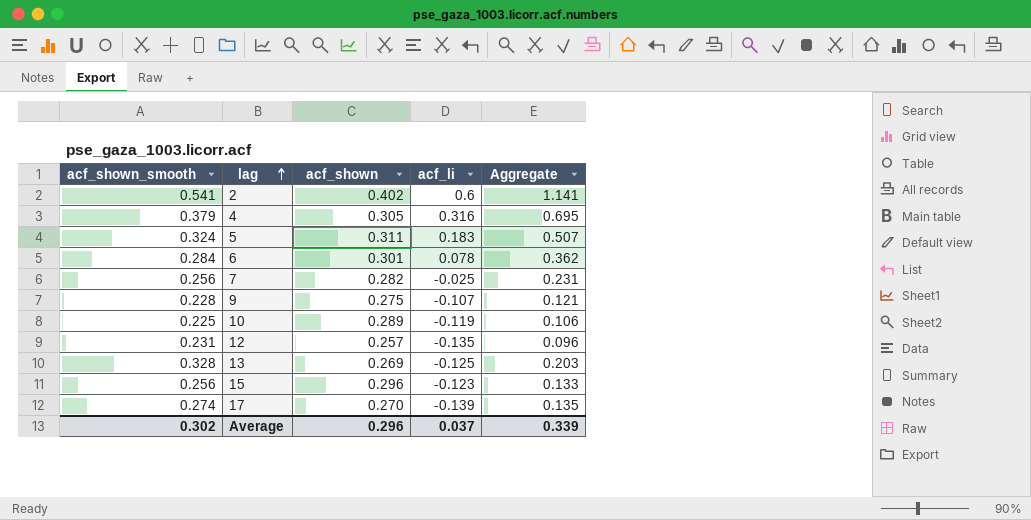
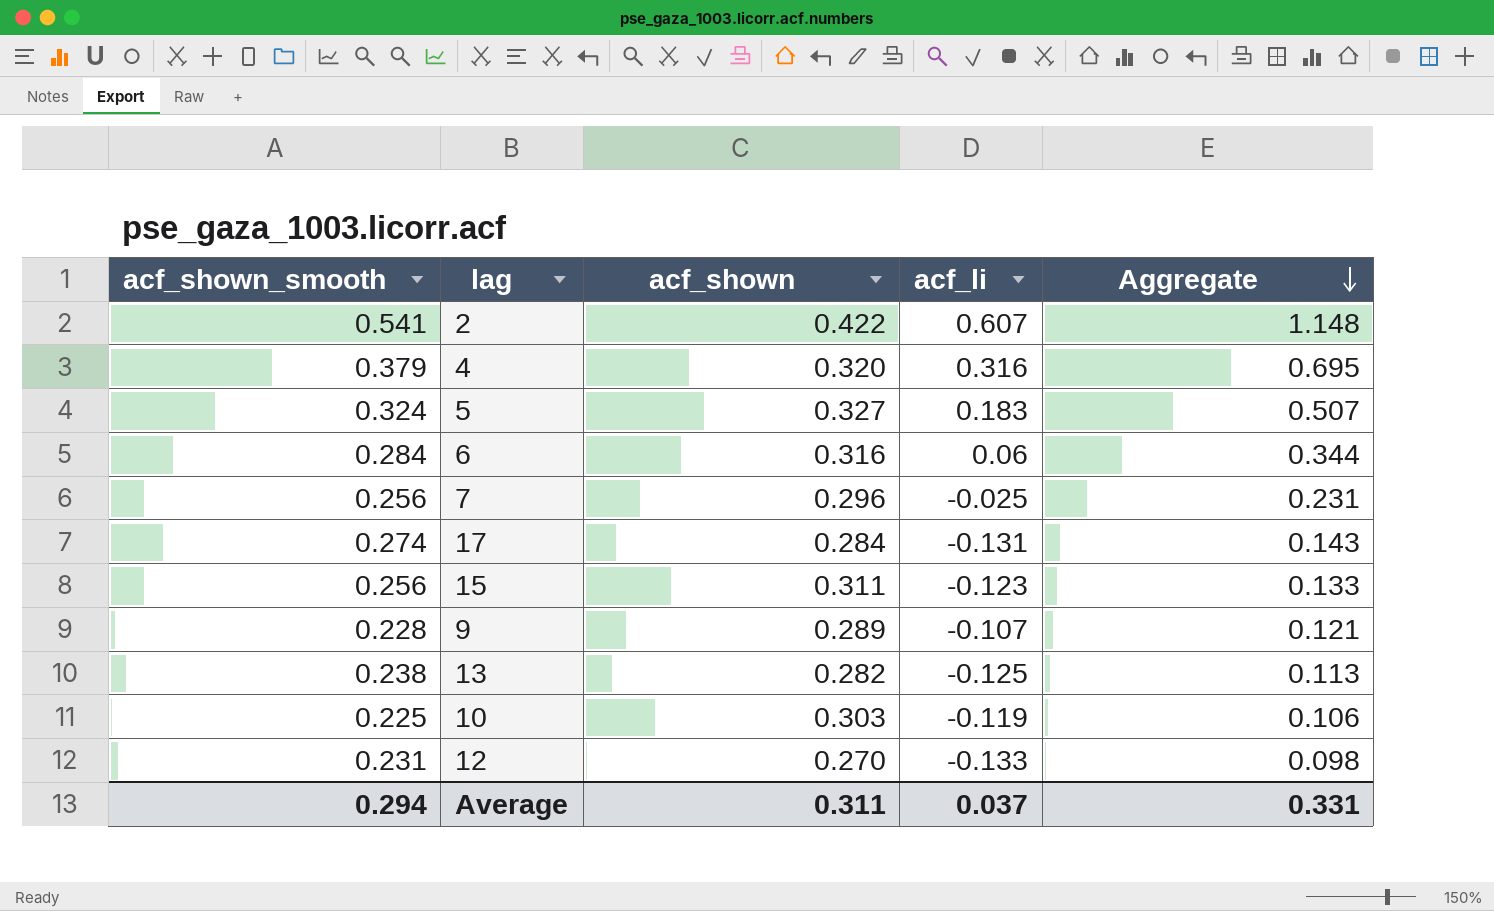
row order: lag ascending -> Aggregate descending
2 | acf_shown: 0.402 -> 0.422
2 | acf_li: 0.6 -> 0.607
2 | Aggregate: 1.141 -> 1.148
4 | acf_shown: 0.305 -> 0.320
5 | acf_shown: 0.311 -> 0.327
6 | acf_shown: 0.301 -> 0.316
6 | acf_li: 0.078 -> 0.06
6 | Aggregate: 0.362 -> 0.344
7 | acf_shown: 0.282 -> 0.296
17 | acf_shown: 0.270 -> 0.284
17 | acf_li: -0.139 -> -0.131
17 | Aggregate: 0.135 -> 0.143
15 | acf_shown: 0.296 -> 0.311
9 | acf_shown: 0.275 -> 0.289
13 | acf_shown_smooth: 0.328 -> 0.238
13 | acf_shown: 0.269 -> 0.282
13 | Aggregate: 0.203 -> 0.113
10 | acf_shown: 0.289 -> 0.303
12 | acf_shown: 0.257 -> 0.270
12 | acf_li: -0.135 -> -0.133
12 | Aggregate: 0.096 -> 0.098
Average | acf_shown_smooth: 0.302 -> 0.294
Average | acf_shown: 0.296 -> 0.311
Average | Aggregate: 0.339 -> 0.331

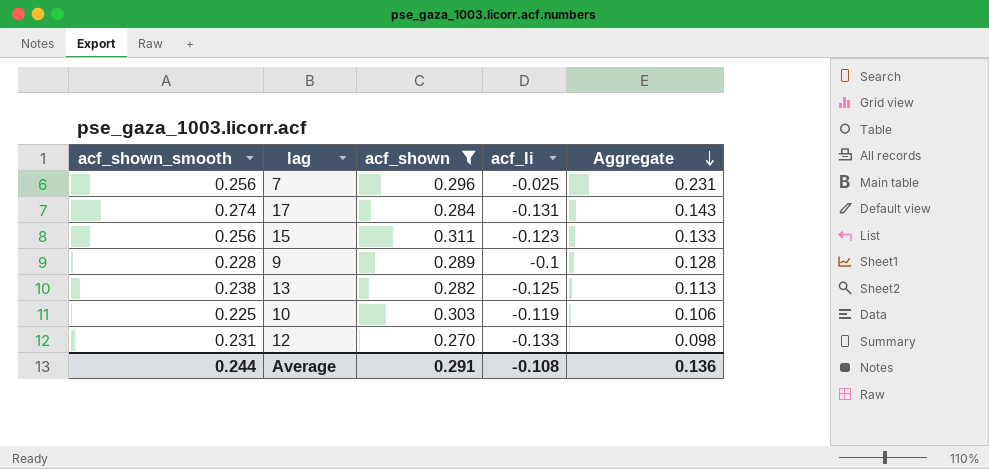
filter: none -> acf_shown <= 0.311
9 | acf_li: -0.107 -> -0.1
9 | Aggregate: 0.121 -> 0.128
Average | acf_shown_smooth: 0.294 -> 0.244
Average | acf_shown: 0.311 -> 0.291
Average | acf_li: 0.037 -> -0.108
Average | Aggregate: 0.331 -> 0.136

